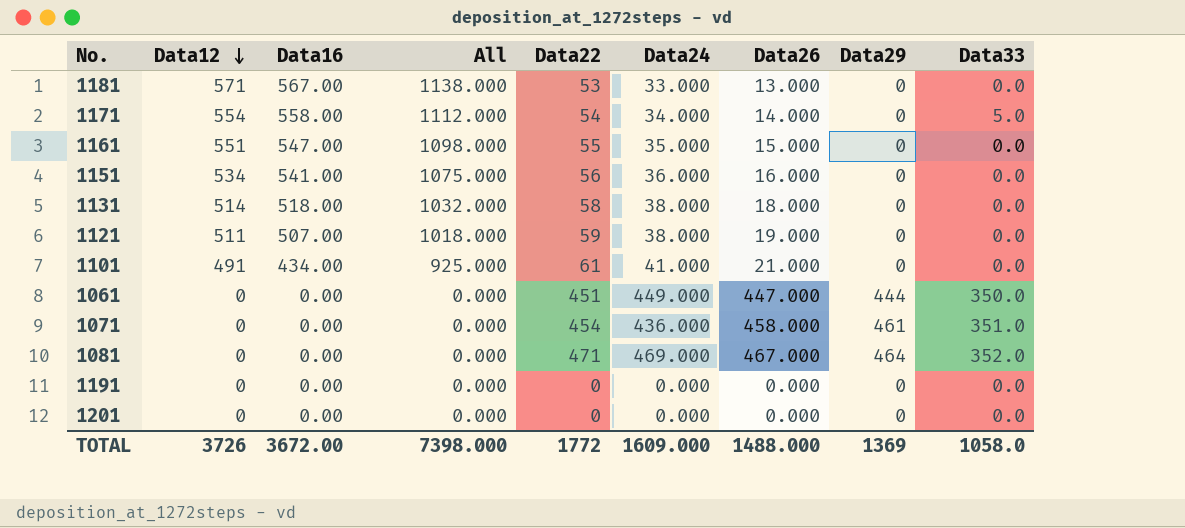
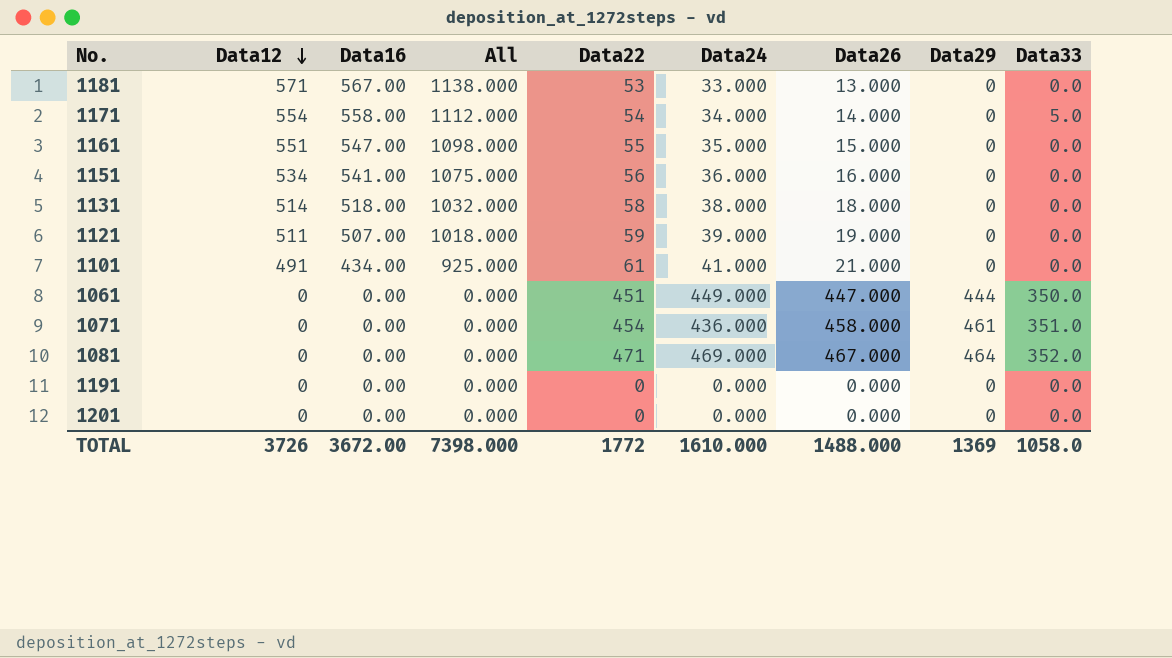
1121 | Data24: 38.000 -> 39.000
TOTAL | Data24: 1609.000 -> 1610.000

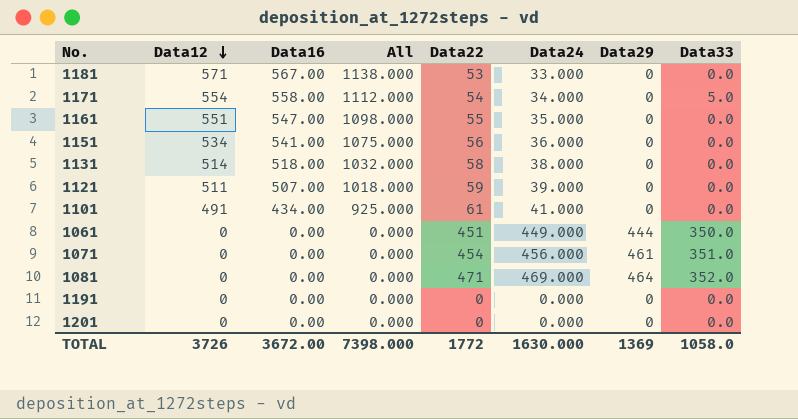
column Data26 | position: 7 -> none
1071 | Data24: 436.000 -> 456.000
TOTAL | Data24: 1610.000 -> 1630.000

